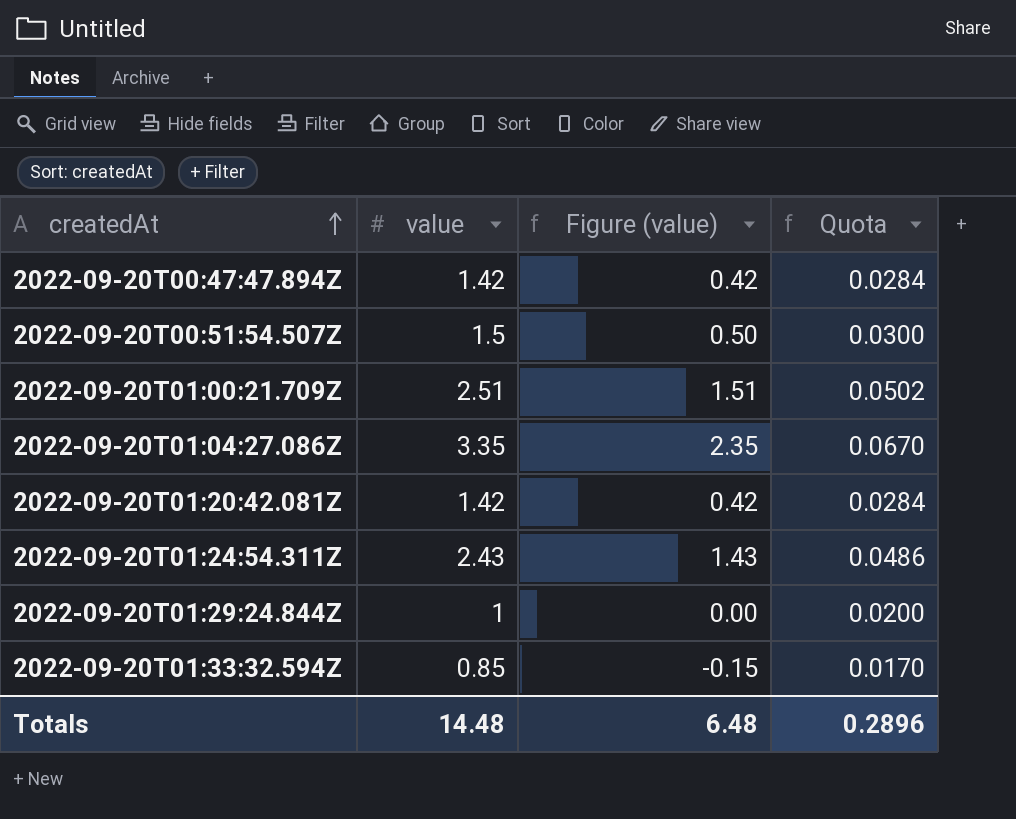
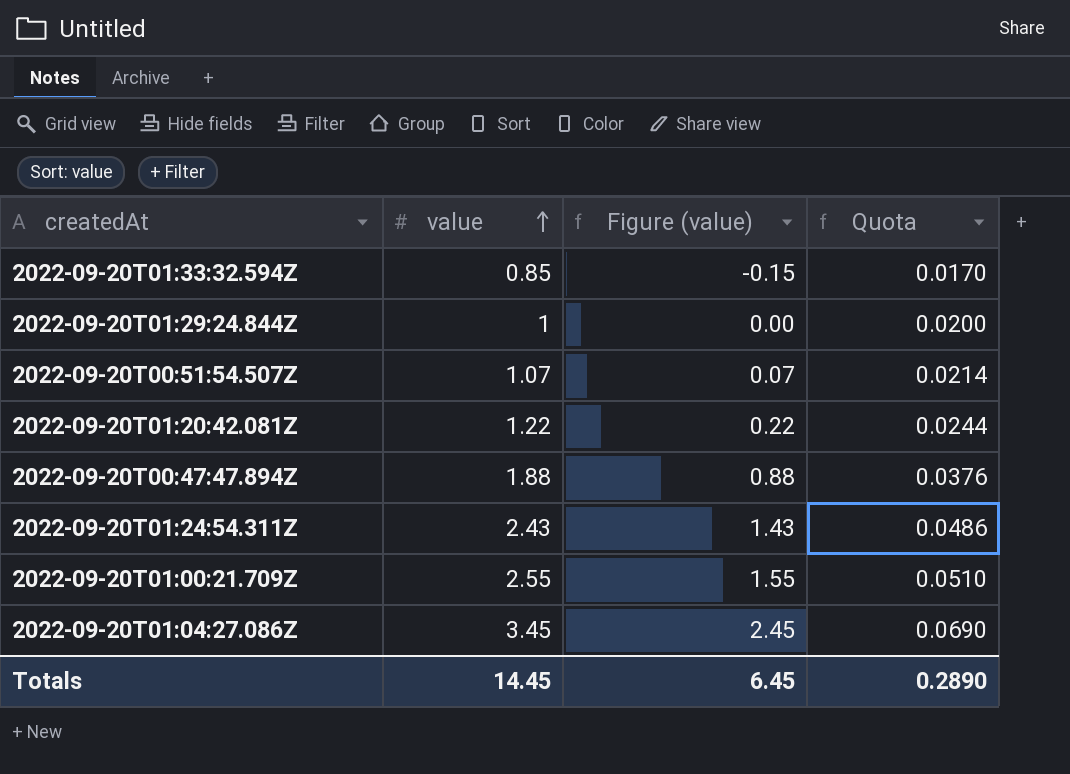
row order: createdAt ascending -> value ascending
2022-09-20T00:51:54.507Z | value: 1.5 -> 1.07
2022-09-20T00:51:54.507Z | Figure (value): 0.50 -> 0.07
2022-09-20T00:51:54.507Z | Quota: 0.0300 -> 0.0214
2022-09-20T01:20:42.081Z | value: 1.42 -> 1.22
2022-09-20T01:20:42.081Z | Figure (value): 0.42 -> 0.22
2022-09-20T01:20:42.081Z | Quota: 0.0284 -> 0.0244
2022-09-20T00:47:47.894Z | value: 1.42 -> 1.88
2022-09-20T00:47:47.894Z | Figure (value): 0.42 -> 0.88
2022-09-20T00:47:47.894Z | Quota: 0.0284 -> 0.0376
2022-09-20T01:00:21.709Z | value: 2.51 -> 2.55
2022-09-20T01:00:21.709Z | Figure (value): 1.51 -> 1.55
2022-09-20T01:00:21.709Z | Quota: 0.0502 -> 0.0510
2022-09-20T01:04:27.086Z | value: 3.35 -> 3.45
2022-09-20T01:04:27.086Z | Figure (value): 2.35 -> 2.45
2022-09-20T01:04:27.086Z | Quota: 0.0670 -> 0.0690
Totals | value: 14.48 -> 14.45
Totals | Figure (value): 6.48 -> 6.45
Totals | Quota: 0.2896 -> 0.2890

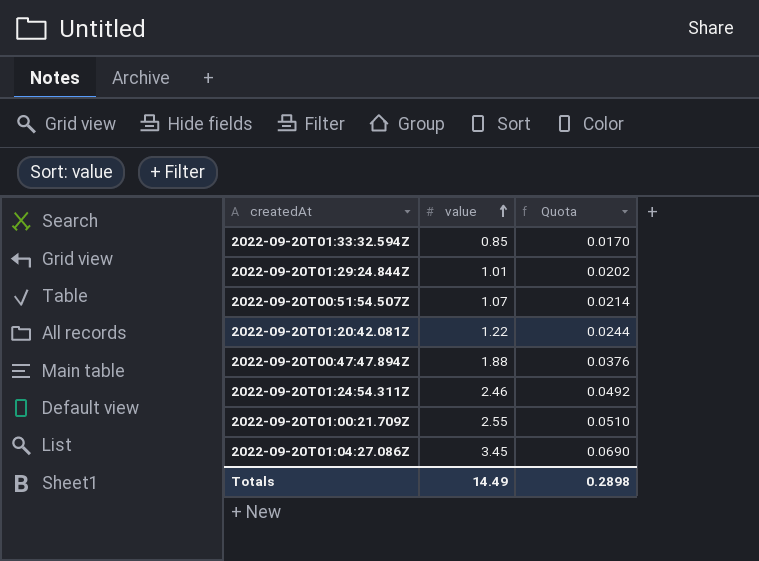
column Figure (value) | formula: [value] - 1 -> none
2022-09-20T01:29:24.844Z | value: 1 -> 1.01
2022-09-20T01:29:24.844Z | Quota: 0.0200 -> 0.0202
2022-09-20T01:24:54.311Z | value: 2.43 -> 2.46
2022-09-20T01:24:54.311Z | Quota: 0.0486 -> 0.0492
Totals | value: 14.45 -> 14.49
Totals | Quota: 0.2890 -> 0.2898

